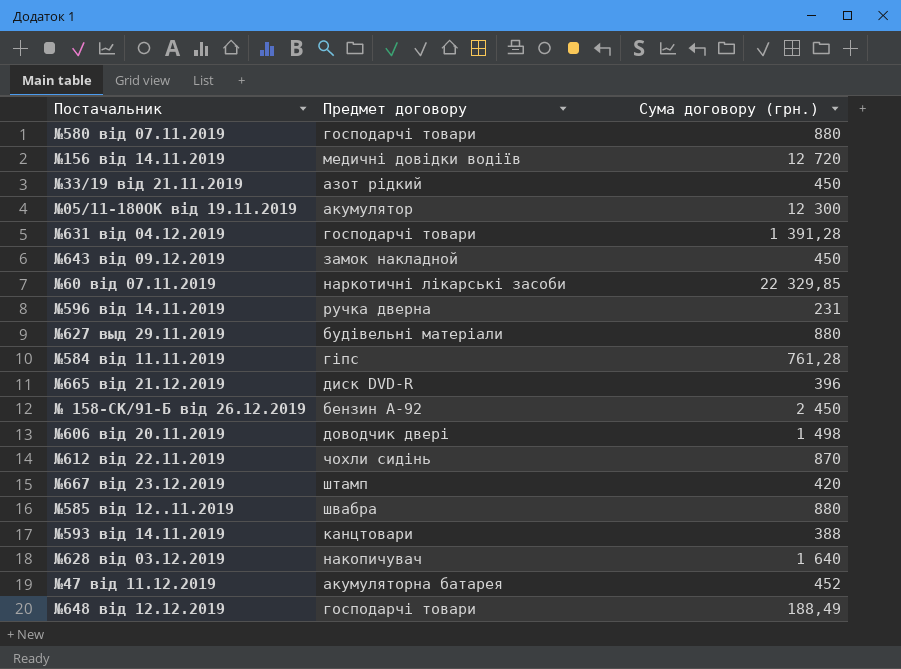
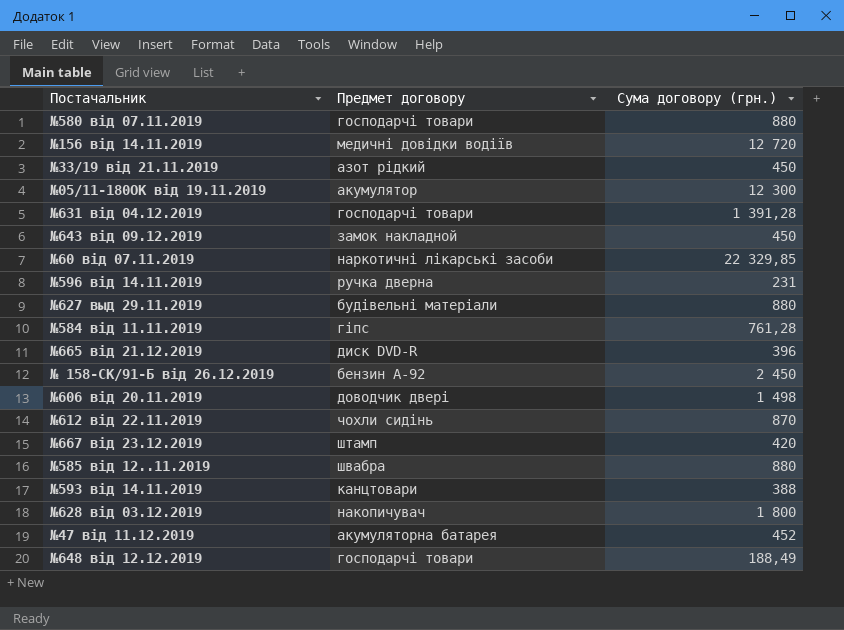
№628 від 03.12.2019 | Сума договору (грн.): 1 640 -> 1 800

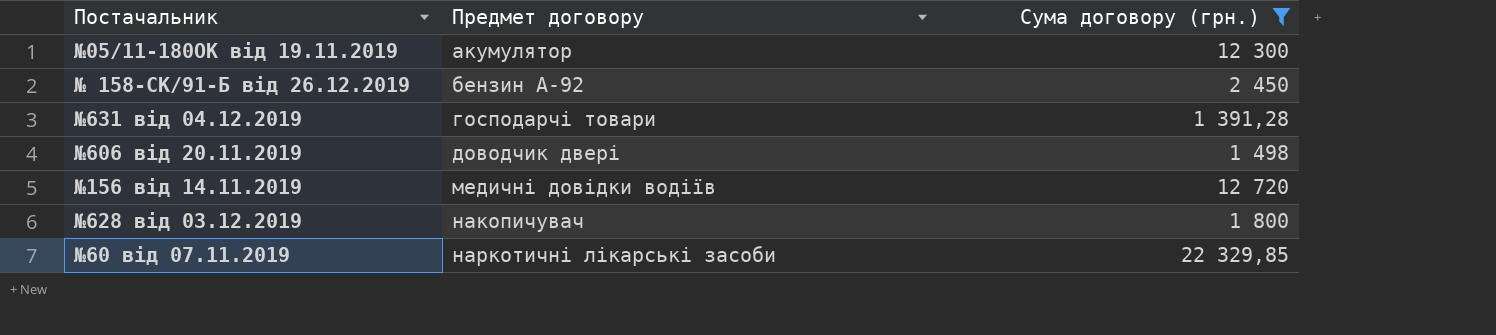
filter: none -> Сума договору (грн.) >= 1 391,28
row order: none -> Предмет договору ascending

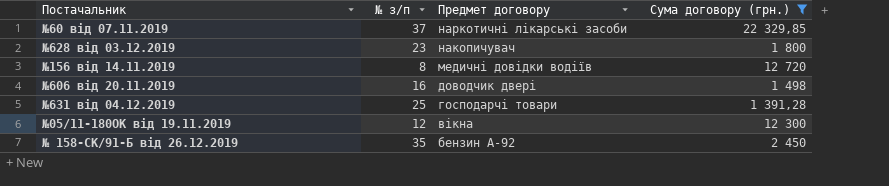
row order: Предмет договору ascending -> Предмет договору descending
column № з/п | position: none -> 2
№05/11-180ОК від 19.11.2019 | Предмет договору: акумулятор -> вікна

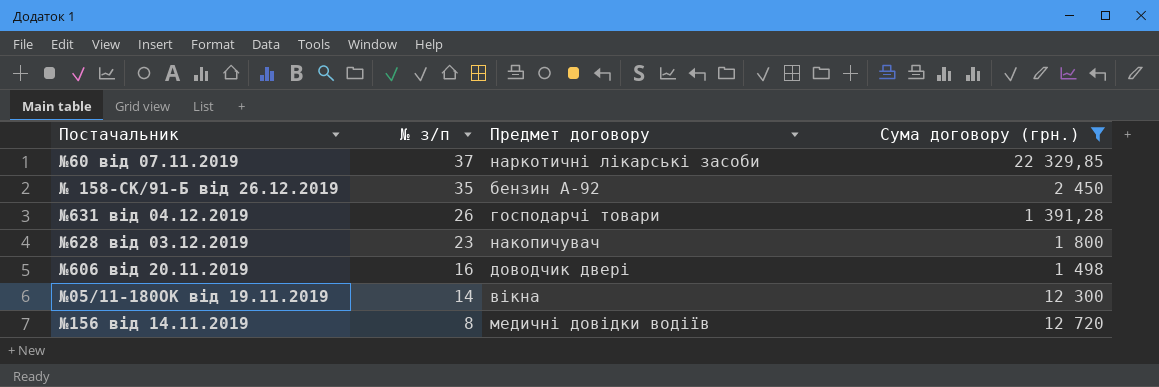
row order: Предмет договору descending -> № з/п descending
№631 від 04.12.2019 | № з/п: 25 -> 26
№05/11-180ОК від 19.11.2019 | № з/п: 12 -> 14

